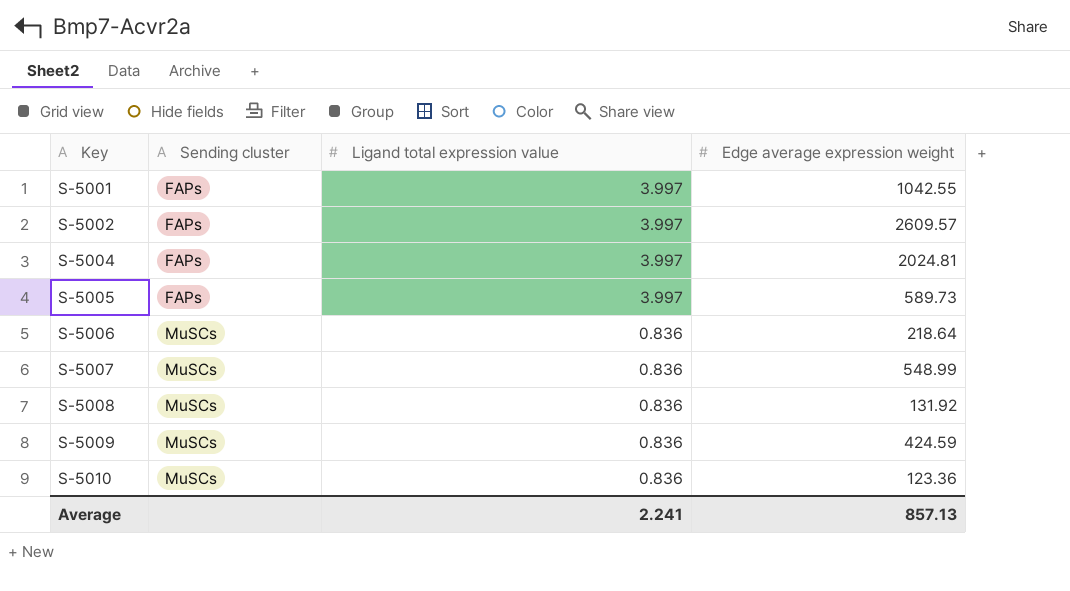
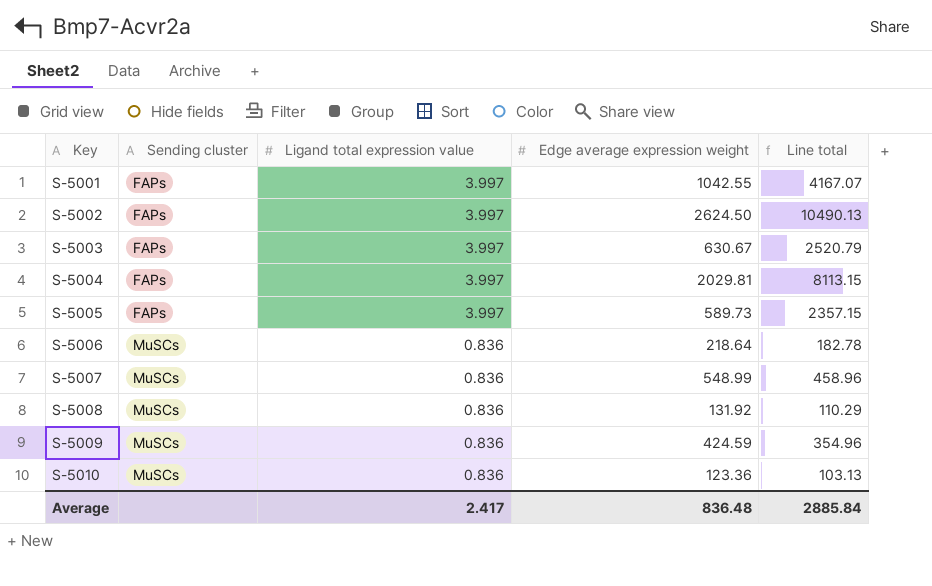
column Line total | formula: none -> [Ligand total expression value] * [Edge average expression weight]
S-5002 | Edge average expression weight: 2609.57 -> 2624.50
row S-5003: none -> FAPs | 3.997 | 630.67 | 2520.79
S-5004 | Edge average expression weight: 2024.81 -> 2029.81
Average | Ligand total expression value: 2.241 -> 2.417
Average | Edge average expression weight: 857.13 -> 836.48

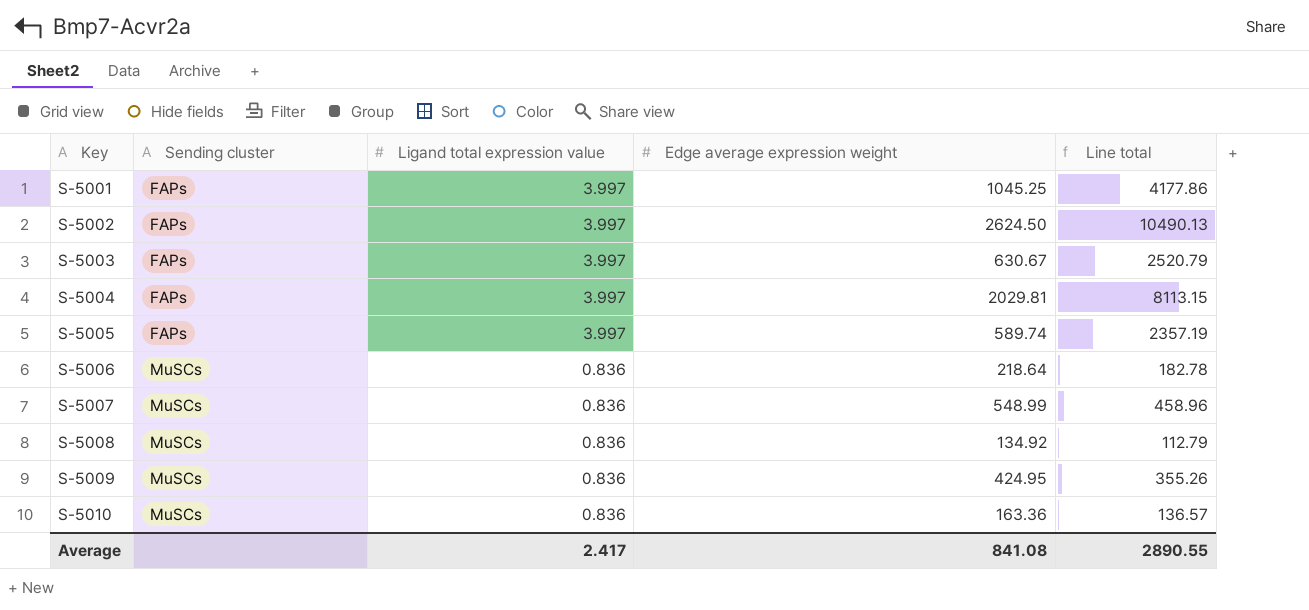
S-5001 | Edge average expression weight: 1042.55 -> 1045.25
S-5001 | Line total: 4167.07 -> 4177.86
S-5005 | Edge average expression weight: 589.73 -> 589.74
S-5005 | Line total: 2357.15 -> 2357.19
S-5008 | Edge average expression weight: 131.92 -> 134.92
S-5008 | Line total: 110.29 -> 112.79
S-5009 | Edge average expression weight: 424.59 -> 424.95
S-5009 | Line total: 354.96 -> 355.26
S-5010 | Edge average expression weight: 123.36 -> 163.36
S-5010 | Line total: 103.13 -> 136.57
Average | Edge average expression weight: 836.48 -> 841.08
Average | Line total: 2885.84 -> 2890.55

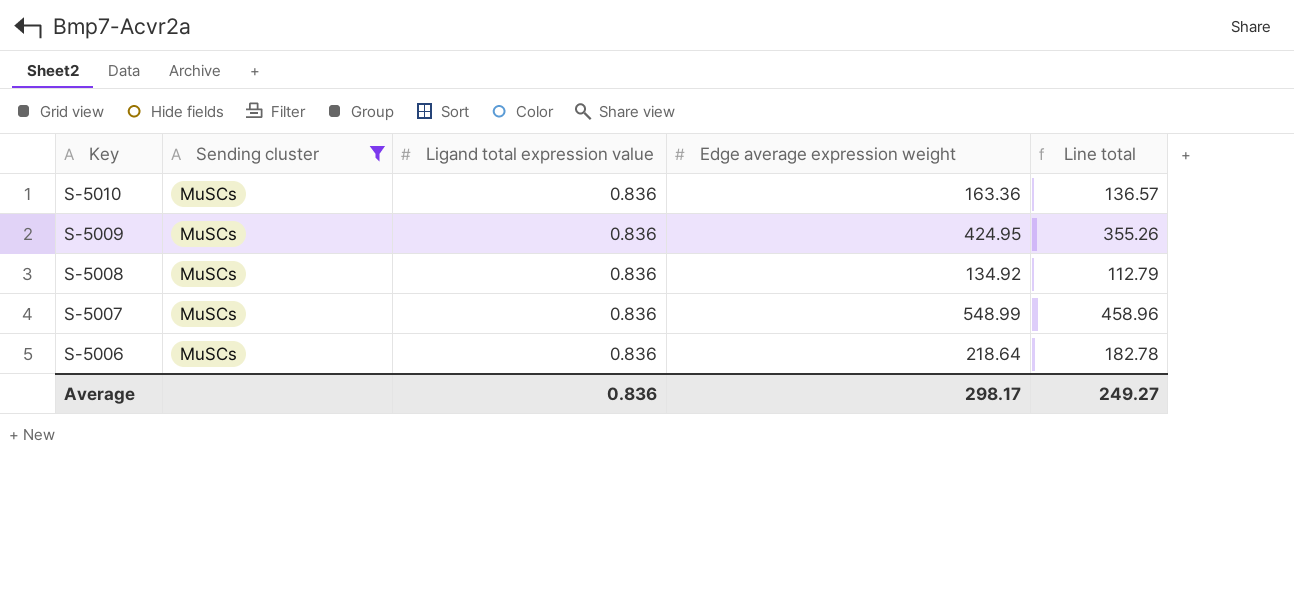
filter: none -> Sending cluster = MuSCs
row order: Key ascending -> Key descending
Average | Ligand total expression value: 2.417 -> 0.836
Average | Edge average expression weight: 841.08 -> 298.17
Average | Line total: 2890.55 -> 249.27

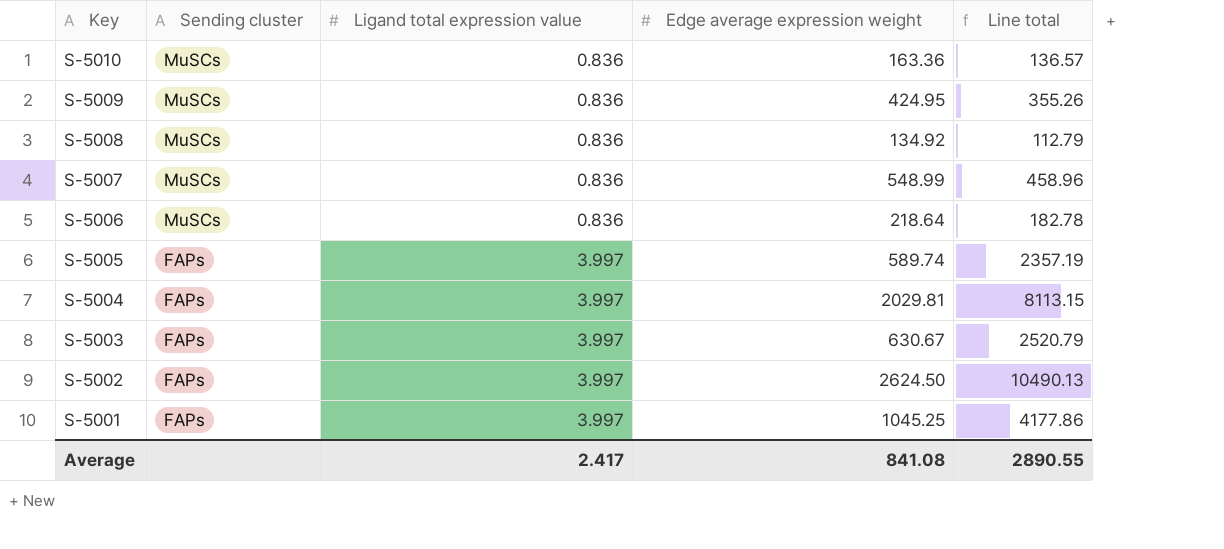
filter: Sending cluster = MuSCs -> none
Average | Ligand total expression value: 0.836 -> 2.417
Average | Edge average expression weight: 298.17 -> 841.08
Average | Line total: 249.27 -> 2890.55

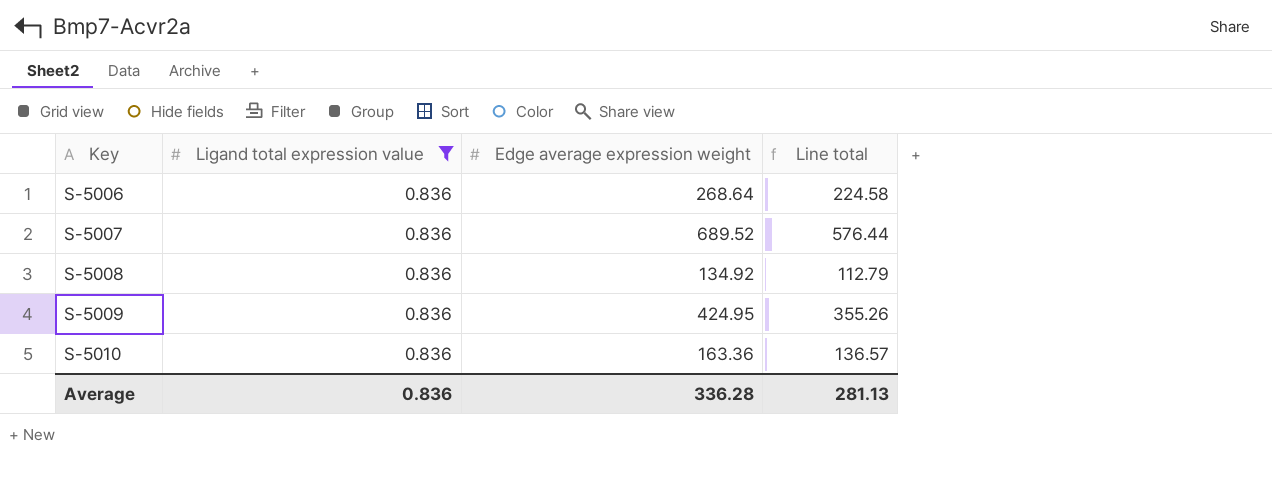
filter: none -> Ligand total expression value = 0.836
row order: Key descending -> Key ascending
column Sending cluster | position: 2 -> none
S-5006 | Edge average expression weight: 218.64 -> 268.64
S-5006 | Line total: 182.78 -> 224.58
S-5007 | Edge average expression weight: 548.99 -> 689.52
S-5007 | Line total: 458.96 -> 576.44
Average | Ligand total expression value: 2.417 -> 0.836
Average | Edge average expression weight: 841.08 -> 336.28
Average | Line total: 2890.55 -> 281.13

